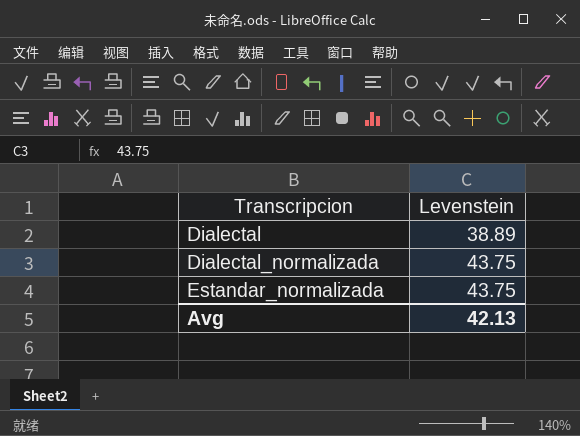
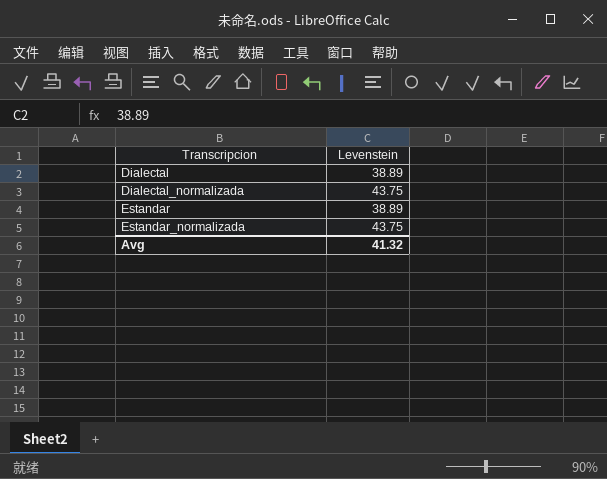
row Estandar: none -> 38.89
Avg | Levenstein: 42.13 -> 41.32

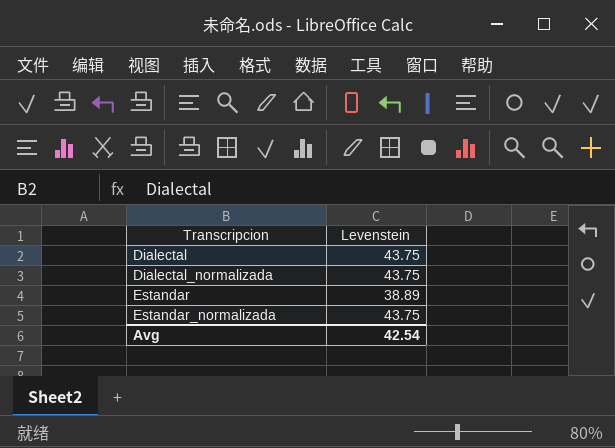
Dialectal | Levenstein: 38.89 -> 43.75
Avg | Levenstein: 41.32 -> 42.54

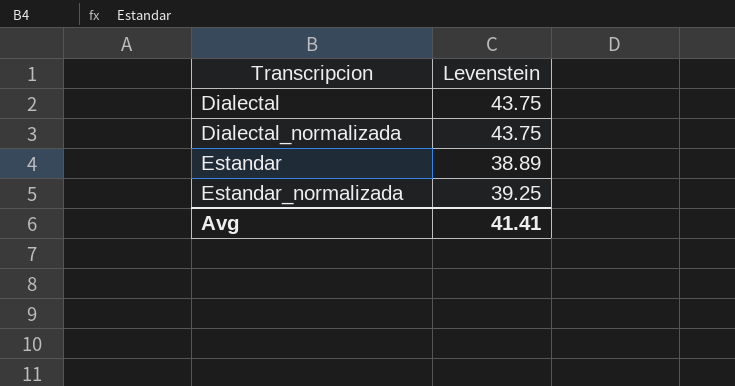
Estandar_normalizada | Levenstein: 43.75 -> 39.25
Avg | Levenstein: 42.54 -> 41.41

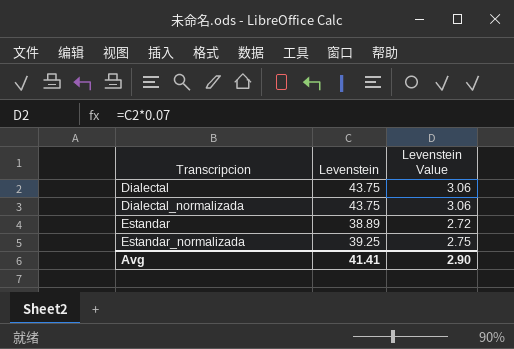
column Levenstein Value | formula: none -> [Levenstein] * 0.07

